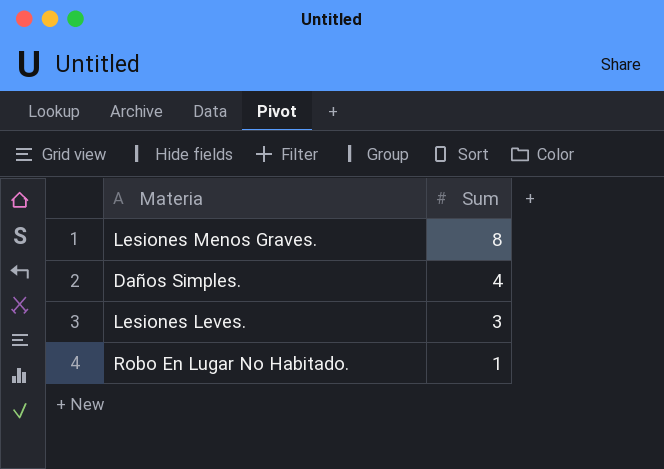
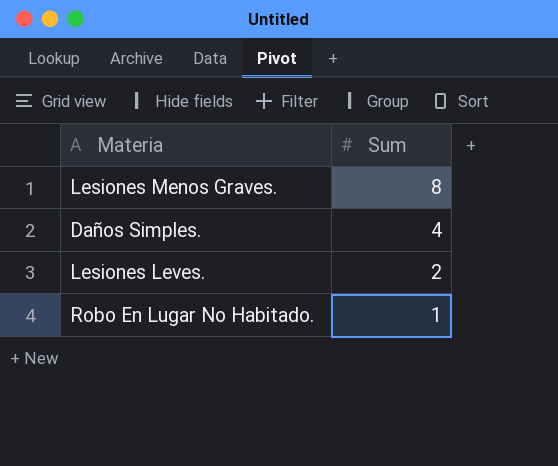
Lesiones Leves. | Sum: 3 -> 2

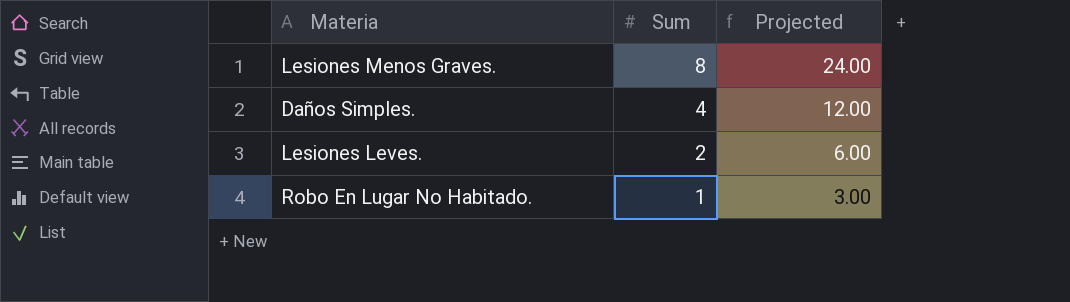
column Projected | formula: none -> [Sum] * 3

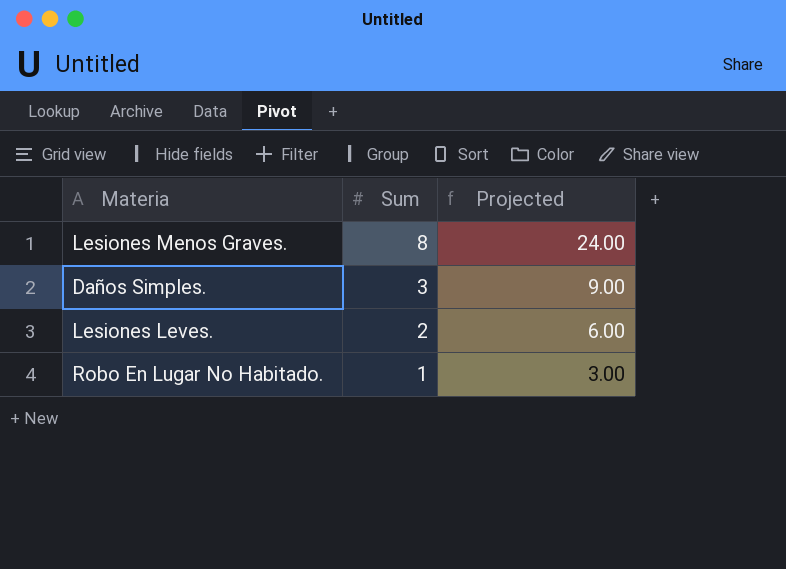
Daños Simples. | Sum: 4 -> 3
Daños Simples. | Projected: 12.00 -> 9.00

